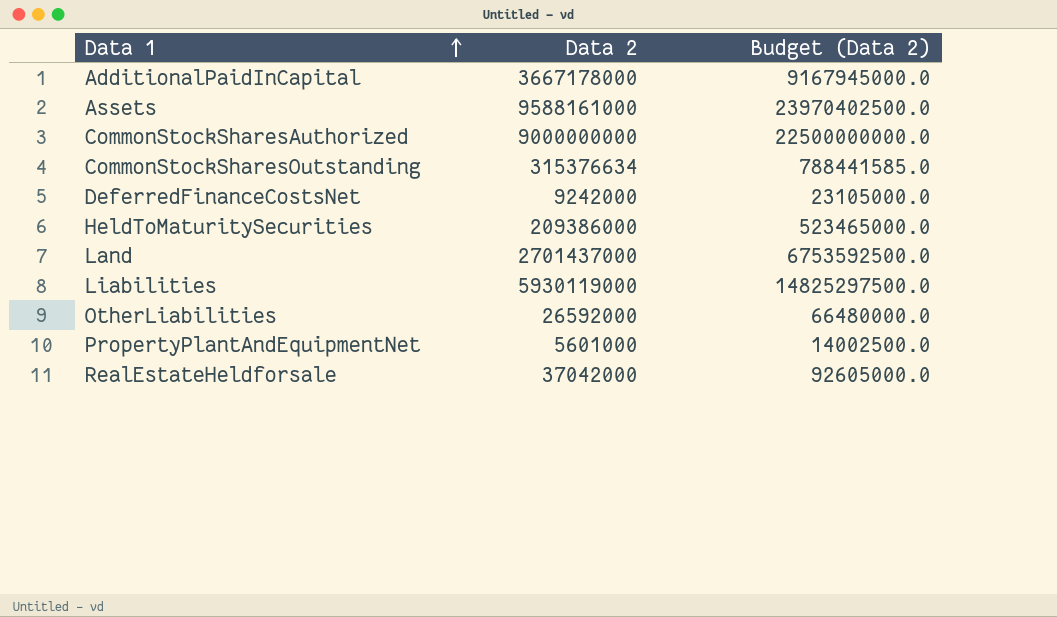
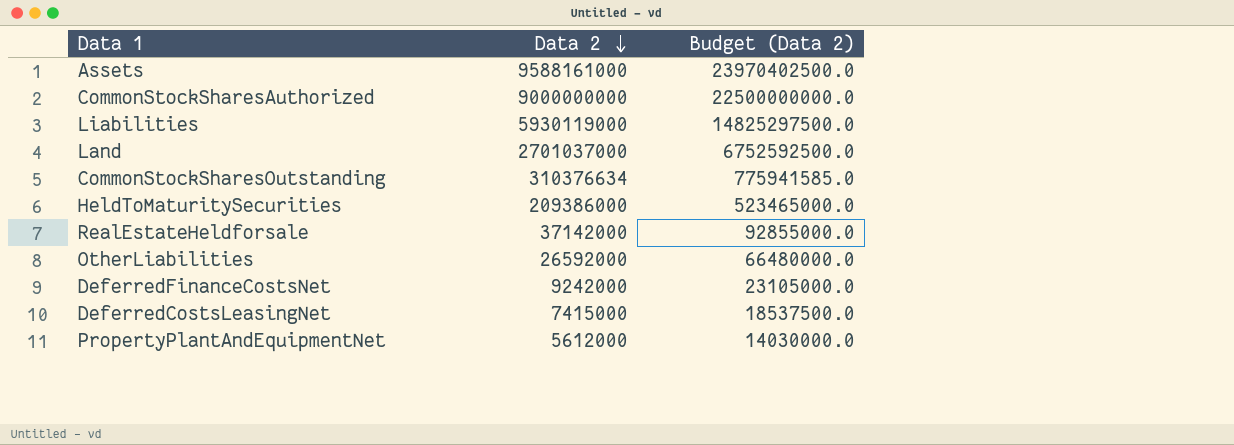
row order: Data 1 ascending -> Data 2 descending
row AdditionalPaidInCapital: 3667178000 | 9167945000.0 -> none
Land | Data 2: 2701437000 -> 2701037000
Land | Budget (Data 2): 6753592500.0 -> 6752592500.0
CommonStockSharesOutstanding | Data 2: 315376634 -> 310376634
CommonStockSharesOutstanding | Budget (Data 2): 788441585.0 -> 775941585.0
RealEstateHeldforsale | Data 2: 37042000 -> 37142000
RealEstateHeldforsale | Budget (Data 2): 92605000.0 -> 92855000.0
row DeferredCostsLeasingNet: none -> 7415000 | 18537500.0
PropertyPlantAndEquipmentNet | Data 2: 5601000 -> 5612000
PropertyPlantAndEquipmentNet | Budget (Data 2): 14002500.0 -> 14030000.0

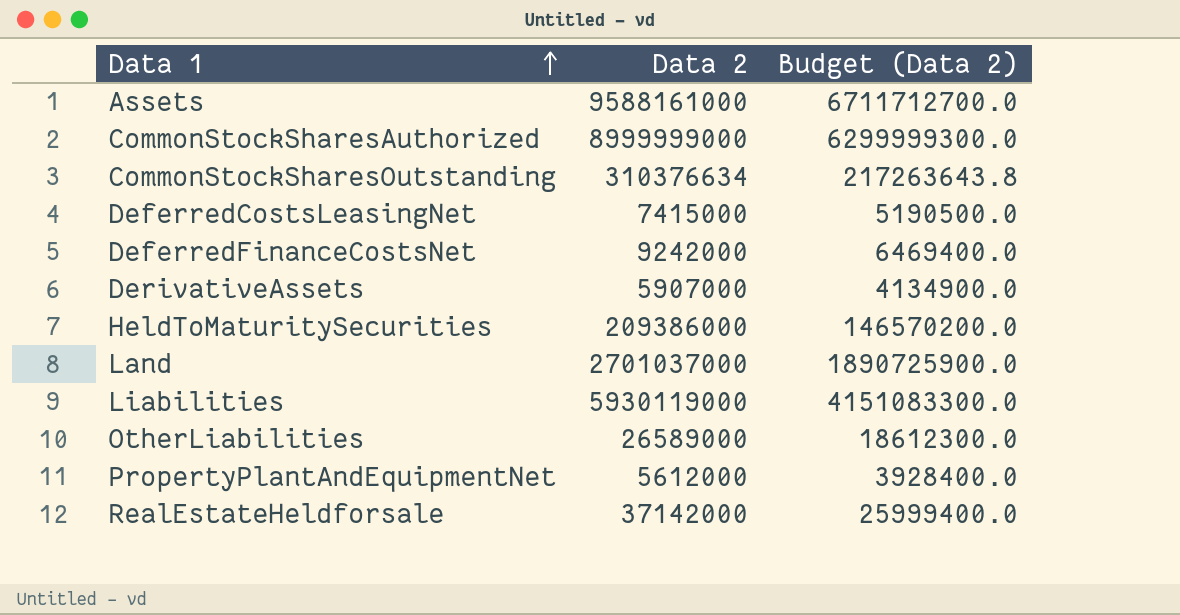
row order: Data 2 descending -> Data 1 ascending
column Budget (Data 2) | formula: [Data 2] * 2.5 -> [Data 2] * 0.7
CommonStockSharesAuthorized | Data 2: 9000000000 -> 8999999000
row DerivativeAssets: none -> 5907000 | 4134900.0
OtherLiabilities | Data 2: 26592000 -> 26589000

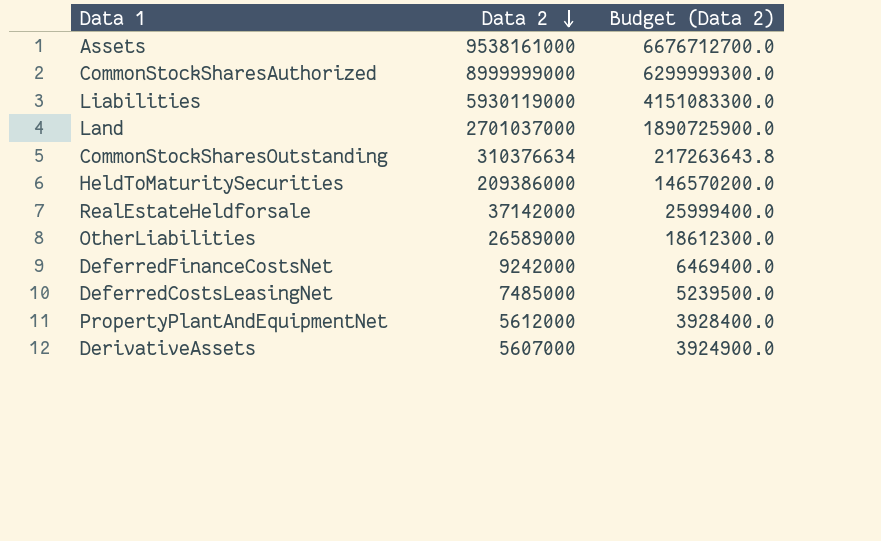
row order: Data 1 ascending -> Data 2 descending
Assets | Data 2: 9588161000 -> 9538161000
Assets | Budget (Data 2): 6711712700.0 -> 6676712700.0
DeferredCostsLeasingNet | Data 2: 7415000 -> 7485000
DeferredCostsLeasingNet | Budget (Data 2): 5190500.0 -> 5239500.0
DerivativeAssets | Data 2: 5907000 -> 5607000
DerivativeAssets | Budget (Data 2): 4134900.0 -> 3924900.0

